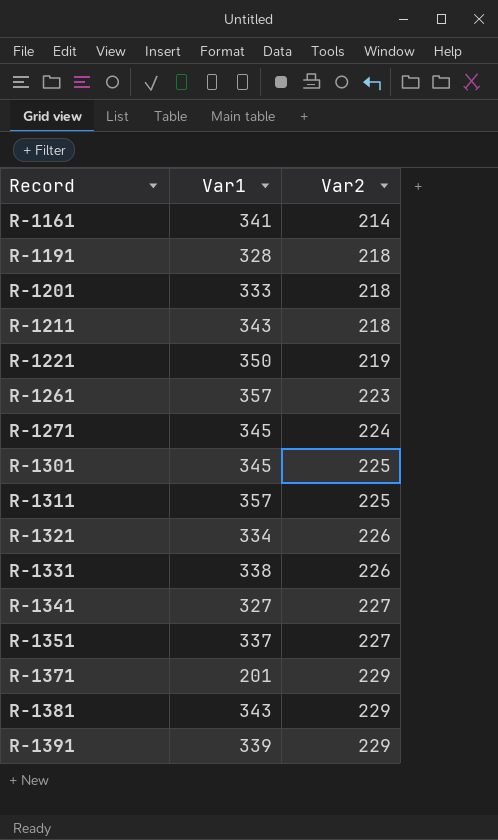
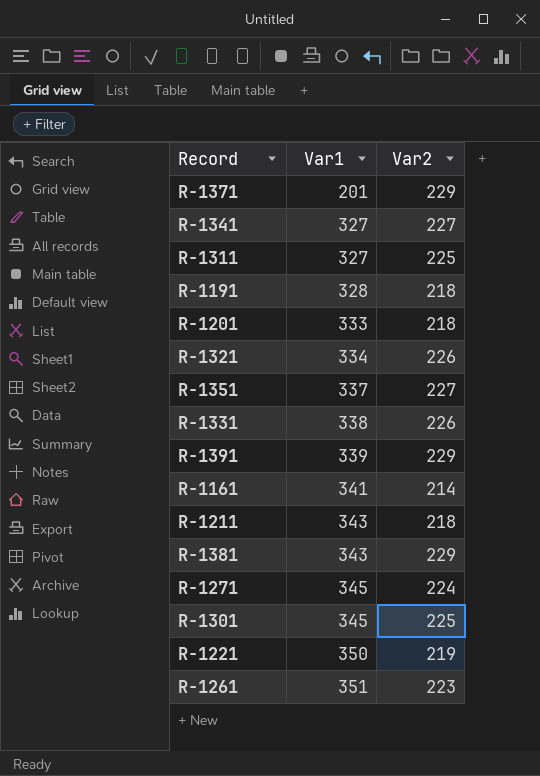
row order: Record ascending -> Var1 ascending
R-1311 | Var1: 357 -> 327
R-1261 | Var1: 357 -> 351

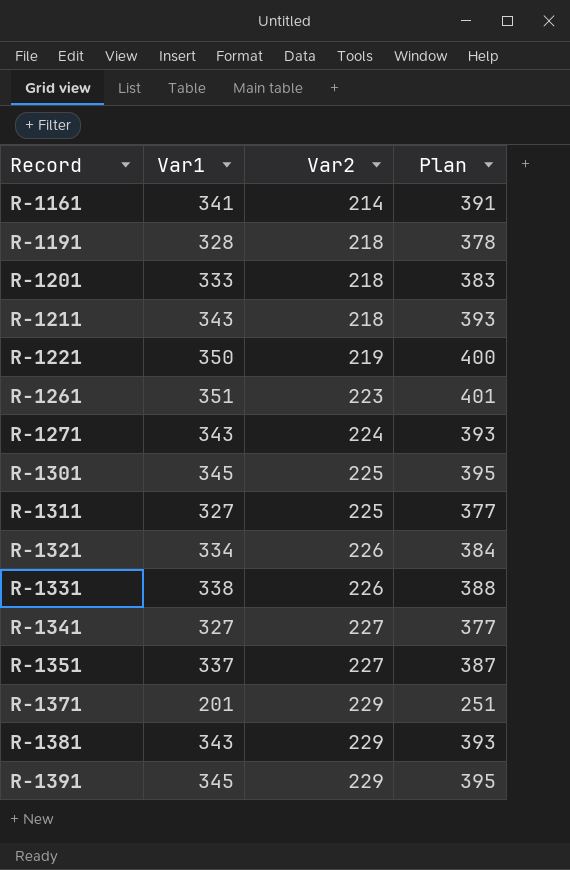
row order: Var1 ascending -> Record ascending
column Plan | formula: none -> [Var1] + 50
R-1271 | Var1: 345 -> 343
R-1391 | Var1: 339 -> 345

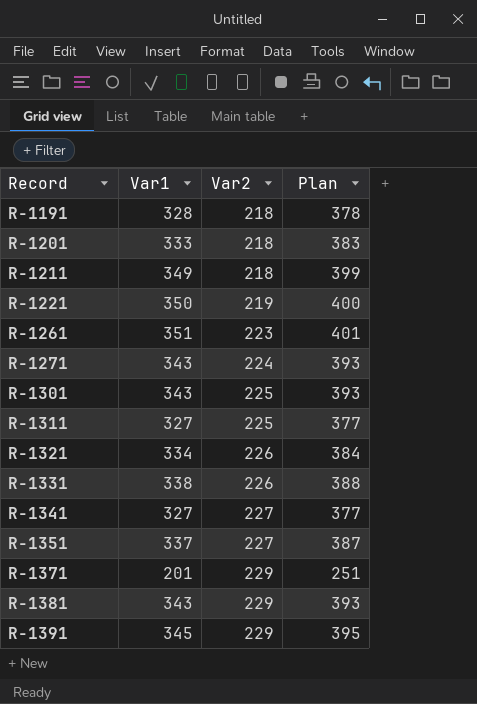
row R-1161: 341 | 214 | 391 -> none
R-1211 | Var1: 343 -> 349
R-1211 | Plan: 393 -> 399
R-1301 | Var1: 345 -> 343
R-1301 | Plan: 395 -> 393

